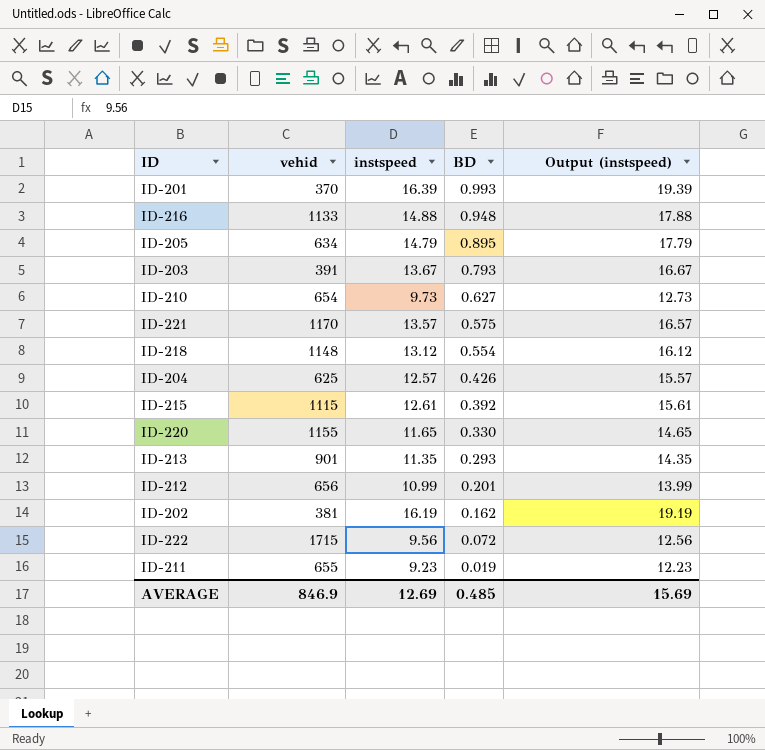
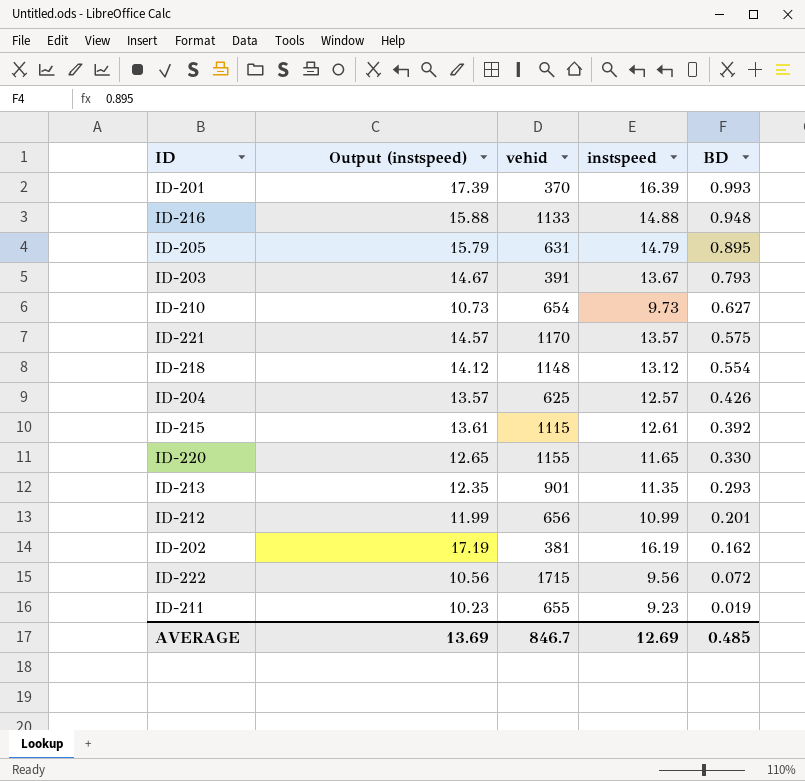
column Output (instspeed) | formula: [instspeed] + 3 -> [instspeed] + 1
column Output (instspeed) | position: 5 -> 2
ID-205 | vehid: 634 -> 631
AVERAGE | Output (instspeed): 15.69 -> 13.69
AVERAGE | vehid: 846.9 -> 846.7

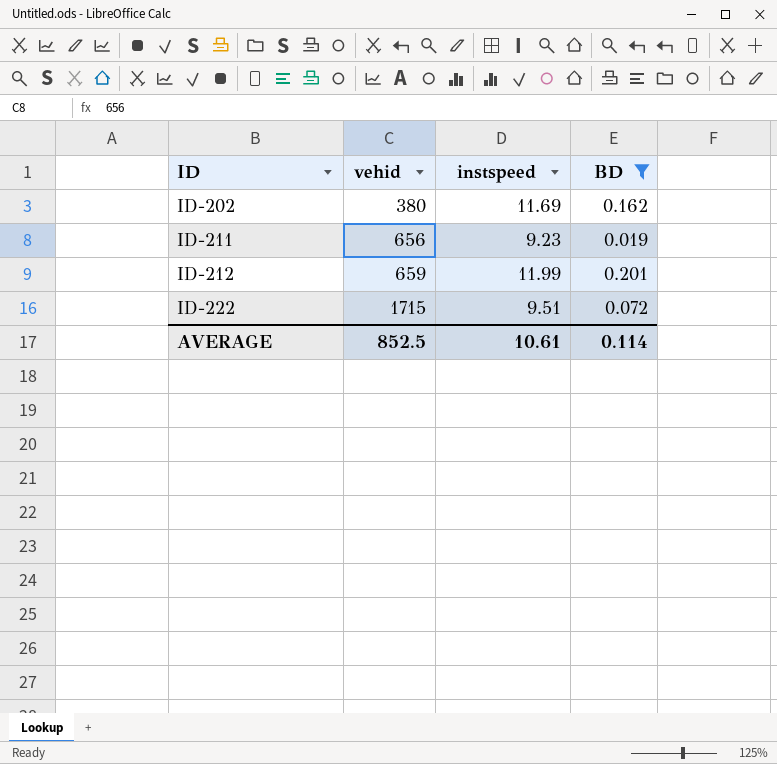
filter: none -> BD <= 0.201
row order: BD descending -> ID ascending
column Output (instspeed) | formula: [instspeed] + 1 -> none
ID-202 | vehid: 381 -> 380
ID-202 | instspeed: 16.19 -> 11.69
ID-211 | vehid: 655 -> 656
ID-212 | vehid: 656 -> 659
ID-212 | instspeed: 10.99 -> 11.99
ID-222 | instspeed: 9.56 -> 9.51
AVERAGE | vehid: 846.7 -> 852.5
AVERAGE | instspeed: 12.69 -> 10.61
AVERAGE | BD: 0.485 -> 0.114

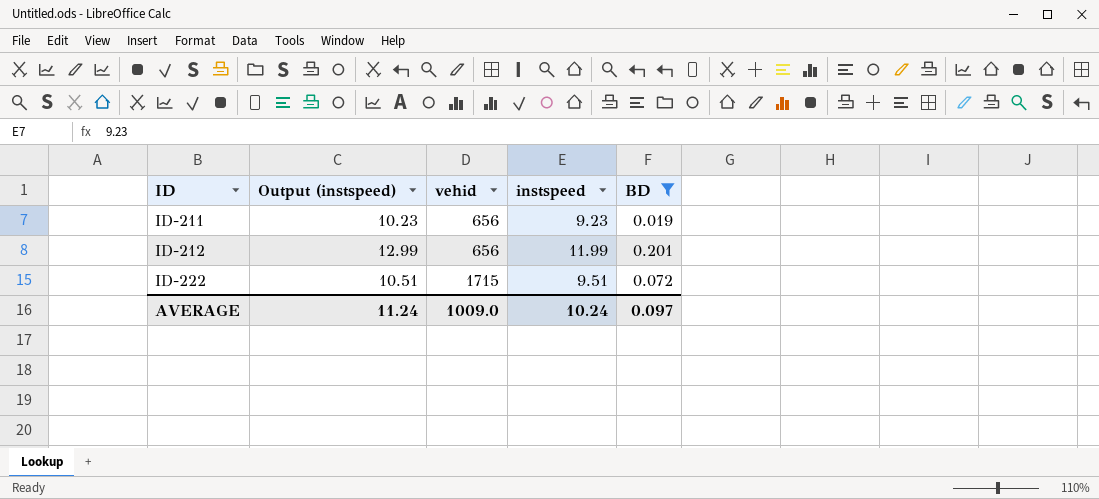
column Output (instspeed) | formula: none -> [instspeed] + 1
row ID-202: 380 | 11.69 | 0.162 -> none
ID-212 | vehid: 659 -> 656
AVERAGE | vehid: 852.5 -> 1009.0
AVERAGE | instspeed: 10.61 -> 10.24
AVERAGE | BD: 0.114 -> 0.097

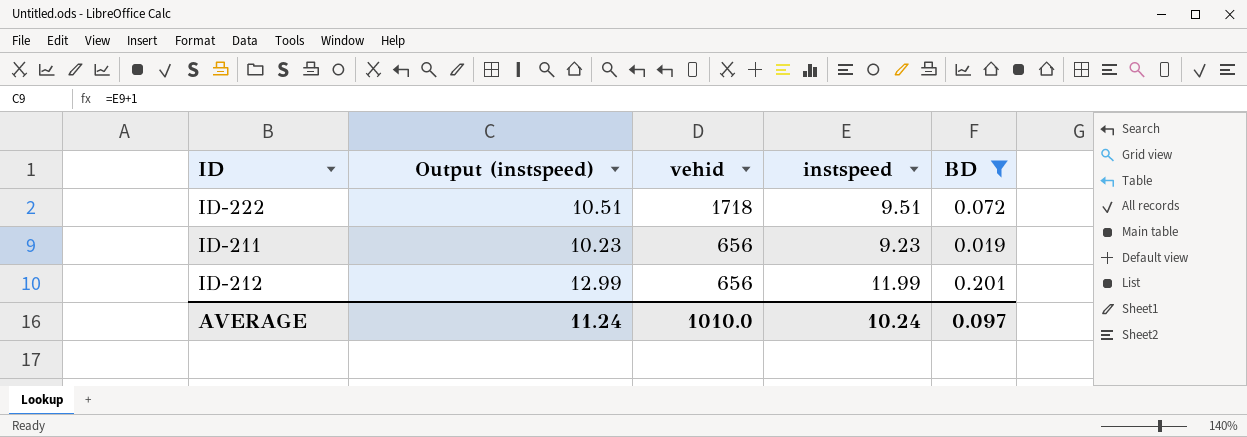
row order: ID ascending -> vehid descending
ID-222 | vehid: 1715 -> 1718
AVERAGE | vehid: 1009.0 -> 1010.0

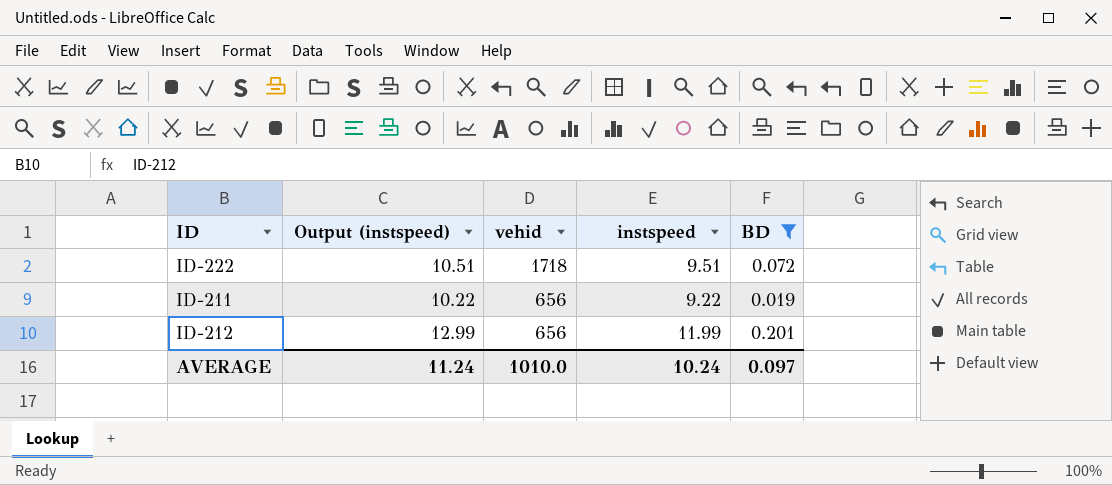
ID-211 | Output (instspeed): 10.23 -> 10.22
ID-211 | instspeed: 9.23 -> 9.22

